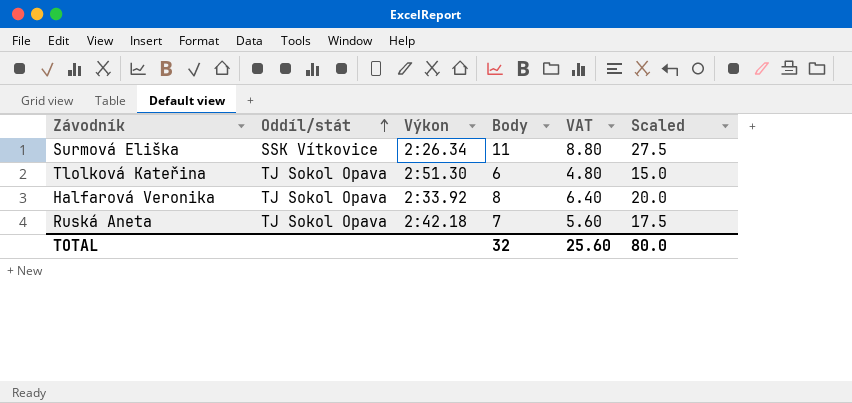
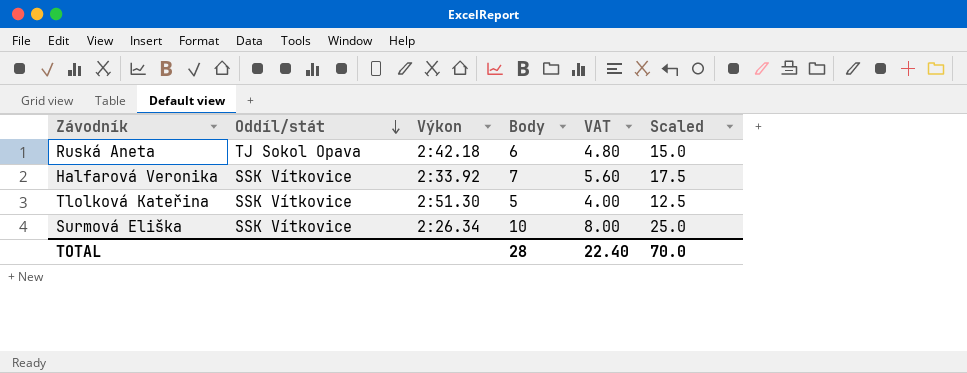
row order: Oddíl/stát ascending -> Oddíl/stát descending
Ruská Aneta | Body: 7 -> 6
Ruská Aneta | VAT: 5.60 -> 4.80
Ruská Aneta | Scaled: 17.5 -> 15.0
Halfarová Veronika | Oddíl/stát: TJ Sokol Opava -> SSK Vítkovice
Halfarová Veronika | Body: 8 -> 7
Halfarová Veronika | VAT: 6.40 -> 5.60
Halfarová Veronika | Scaled: 20.0 -> 17.5
Tlolková Kateřina | Oddíl/stát: TJ Sokol Opava -> SSK Vítkovice
Tlolková Kateřina | Body: 6 -> 5
Tlolková Kateřina | VAT: 4.80 -> 4.00
Tlolková Kateřina | Scaled: 15.0 -> 12.5
Surmová Eliška | Body: 11 -> 10
Surmová Eliška | VAT: 8.80 -> 8.00
Surmová Eliška | Scaled: 27.5 -> 25.0
TOTAL | Body: 32 -> 28
TOTAL | VAT: 25.60 -> 22.40
TOTAL | Scaled: 80.0 -> 70.0

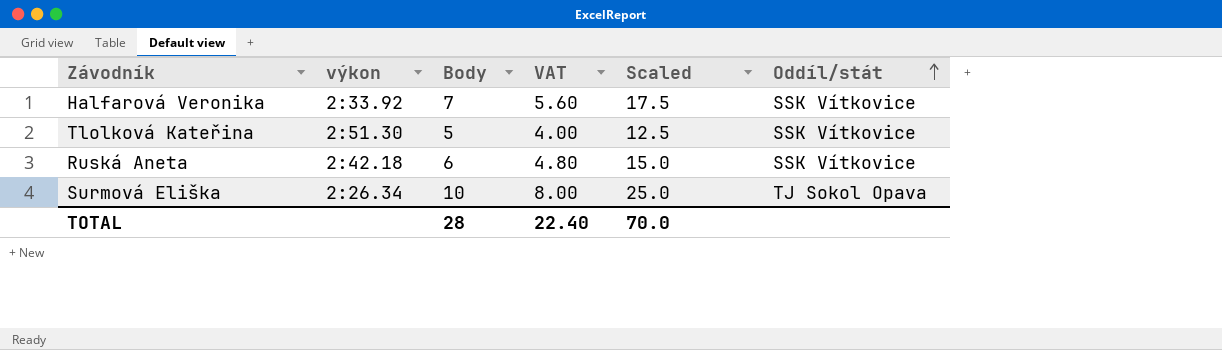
row order: Oddíl/stát descending -> Oddíl/stát ascending
column name: Výkon -> výkon
column Oddíl/stát | position: 2 -> 6
Ruská Aneta | Oddíl/stát: TJ Sokol Opava -> SSK Vítkovice
Surmová Eliška | Oddíl/stát: SSK Vítkovice -> TJ Sokol Opava

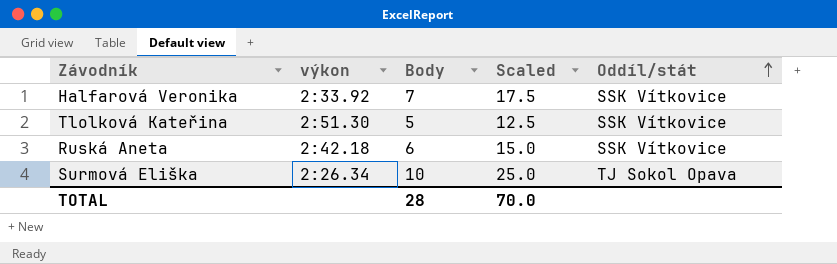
column VAT | formula: [Body] * 0.8 -> none

